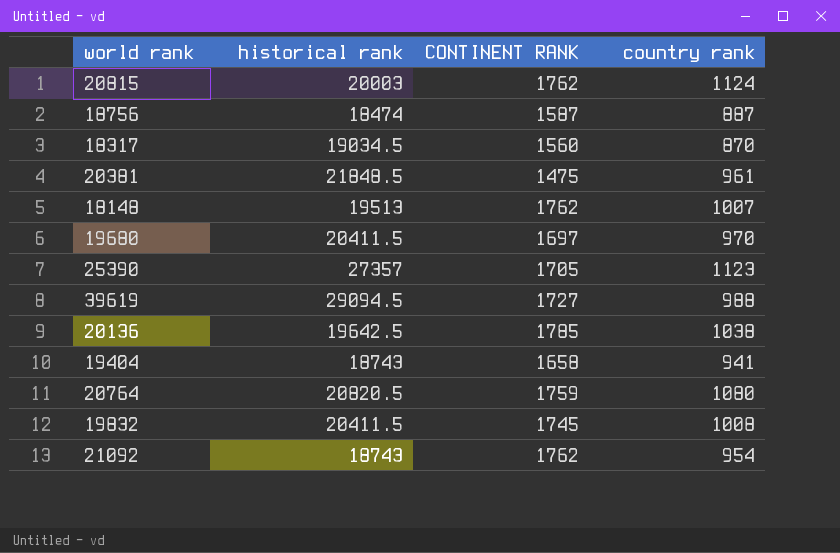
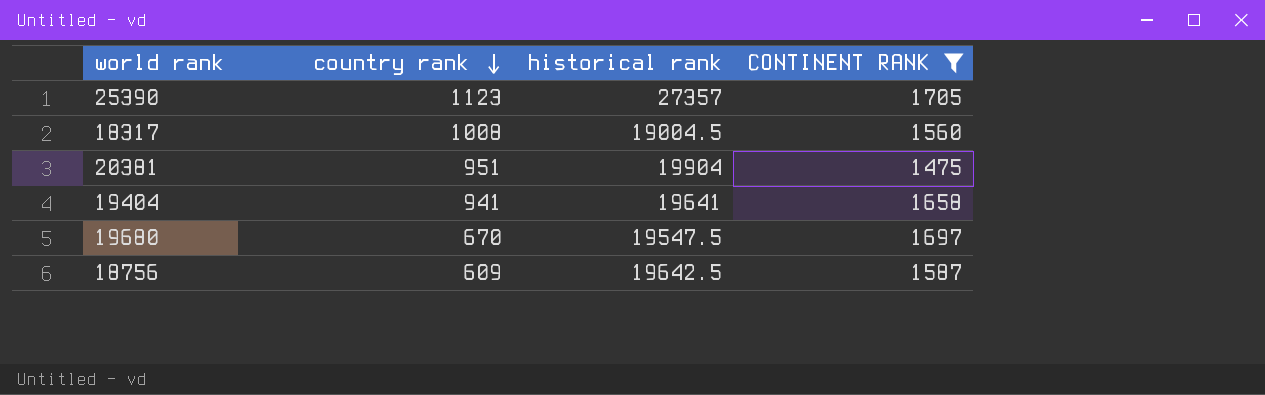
filter: none -> CONTINENT RANK <= 1705
row order: none -> country rank descending
column country rank | position: 4 -> 2
18317 | country rank: 870 -> 1008
18317 | historical rank: 19034.5 -> 19004.5
20381 | country rank: 961 -> 951
20381 | historical rank: 21848.5 -> 19904
19404 | historical rank: 18743 -> 19641
19680 | country rank: 970 -> 670
19680 | historical rank: 20411.5 -> 19547.5
18756 | country rank: 887 -> 609
18756 | historical rank: 18474 -> 19642.5

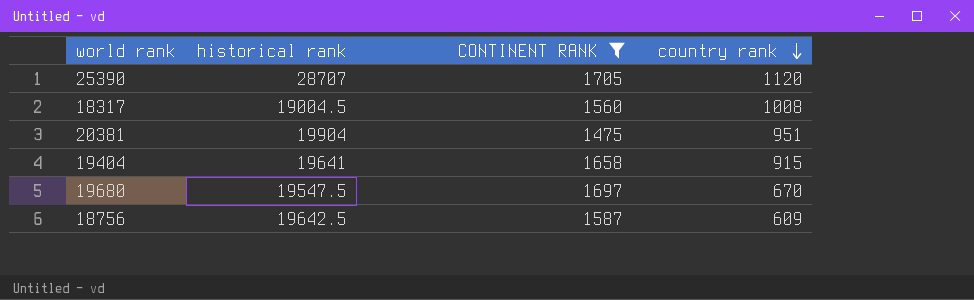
column country rank | position: 2 -> 4
25390 | historical rank: 27357 -> 28707
25390 | country rank: 1123 -> 1120
19404 | country rank: 941 -> 915

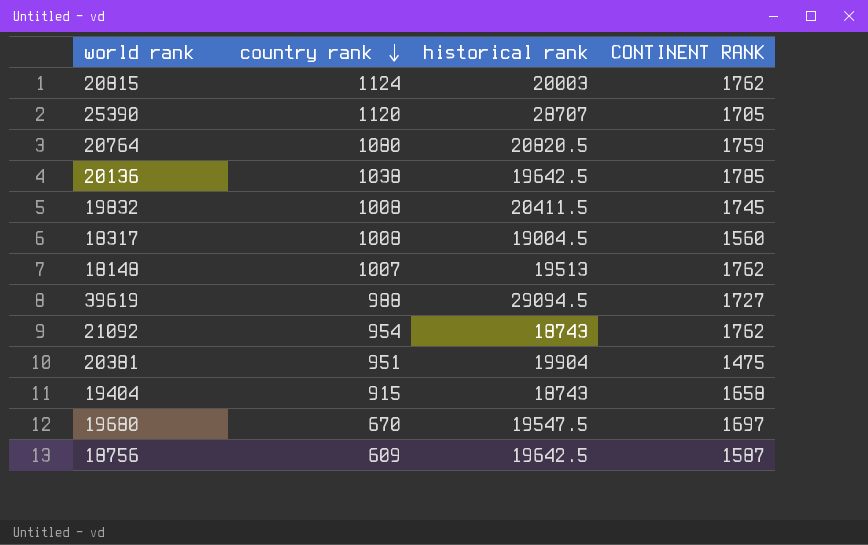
filter: CONTINENT RANK <= 1705 -> none
column country rank | position: 4 -> 2
19404 | historical rank: 19641 -> 18743

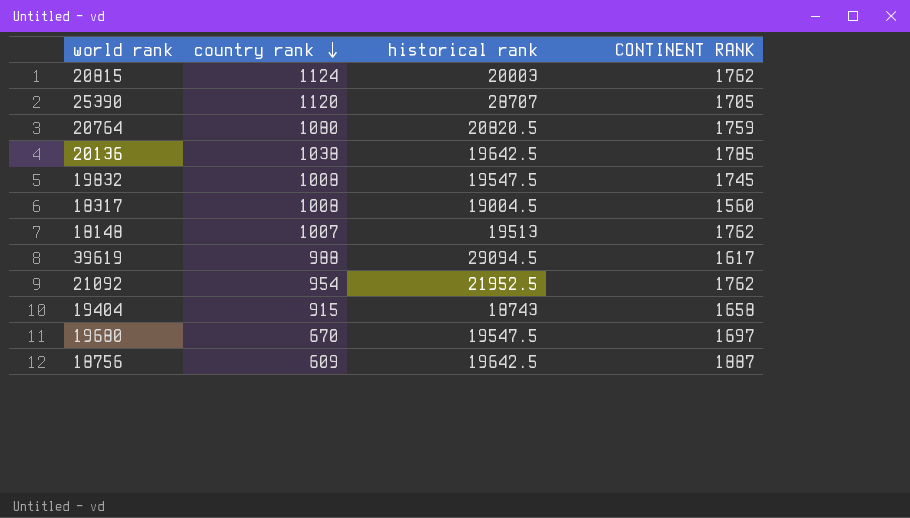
row 20381: 951 | 19904 | 1475 -> none
19832 | historical rank: 20411.5 -> 19547.5
39619 | CONTINENT RANK: 1727 -> 1617
21092 | historical rank: 18743 -> 21952.5
18756 | CONTINENT RANK: 1587 -> 1887

